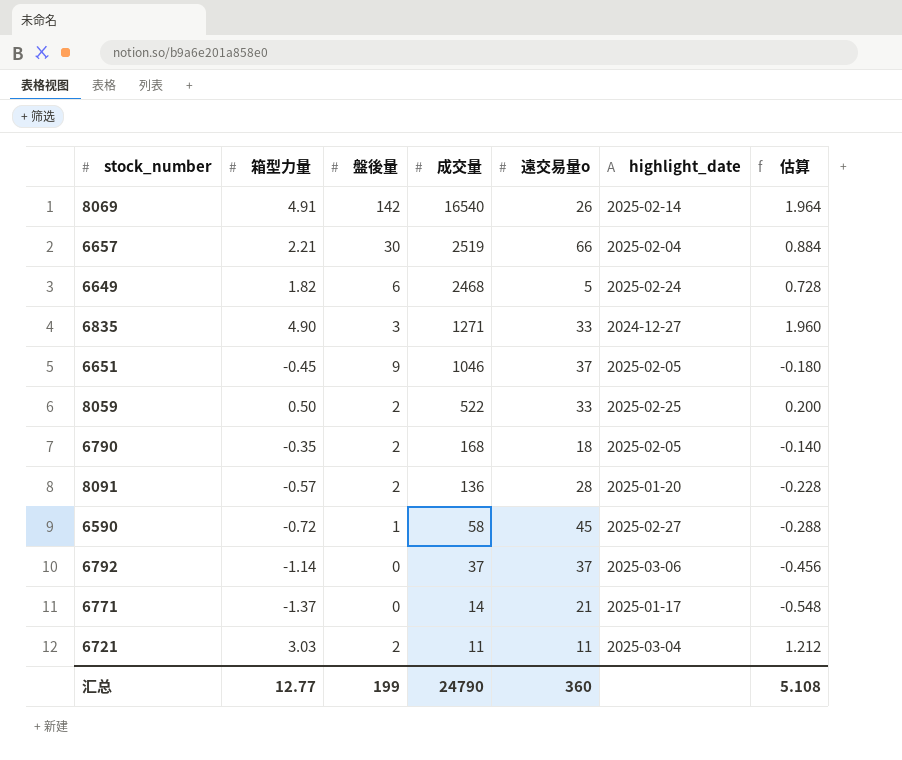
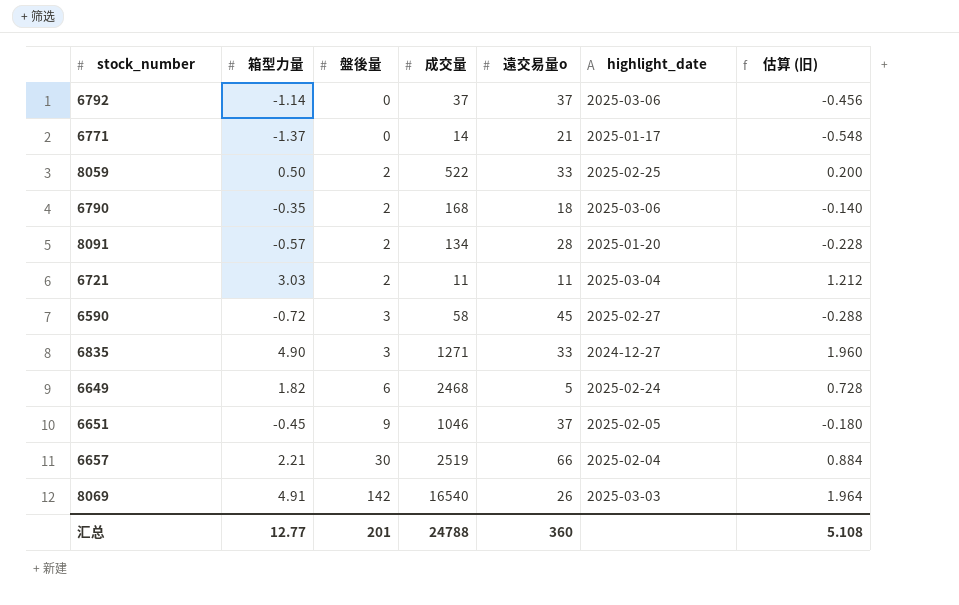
row order: 成交量 descending -> 盤後量 ascending
column name: 估算 -> 估算 (旧)
6790 | highlight_date: 2025-02-05 -> 2025-03-06
8091 | 成交量: 136 -> 134
6590 | 盤後量: 1 -> 3
8069 | highlight_date: 2025-02-14 -> 2025-03-03
汇总 | 盤後量: 199 -> 201
汇总 | 成交量: 24790 -> 24788

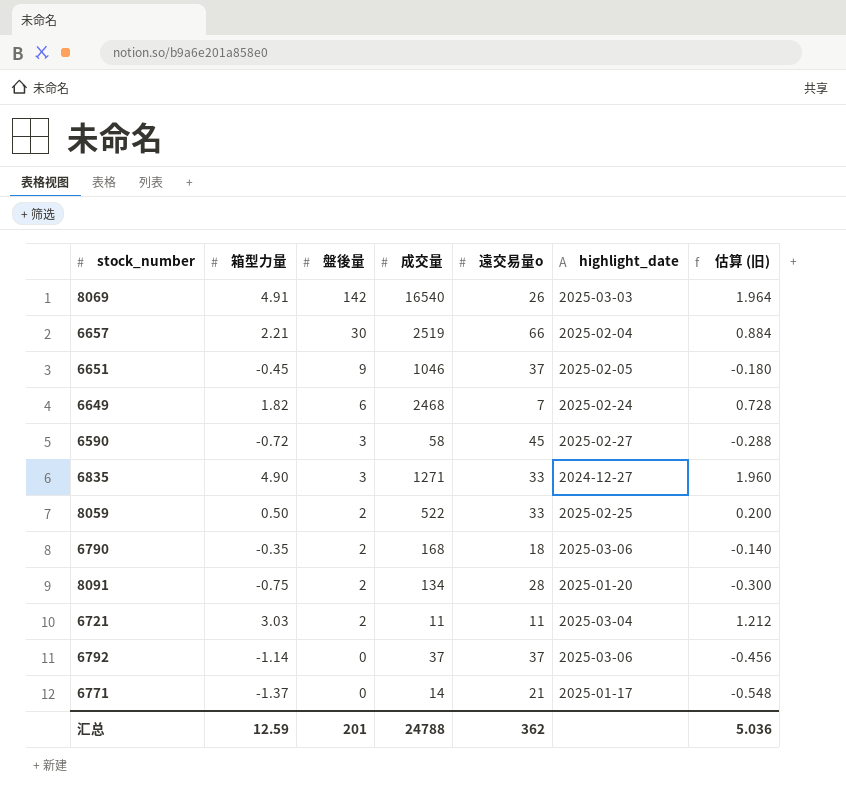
row order: 盤後量 ascending -> 盤後量 descending
6649 | 遠交易量o: 5 -> 7
8091 | 箱型力量: -0.57 -> -0.75
8091 | 估算 (旧): -0.228 -> -0.300
汇总 | 箱型力量: 12.77 -> 12.59
汇总 | 遠交易量o: 360 -> 362
汇总 | 估算 (旧): 5.108 -> 5.036

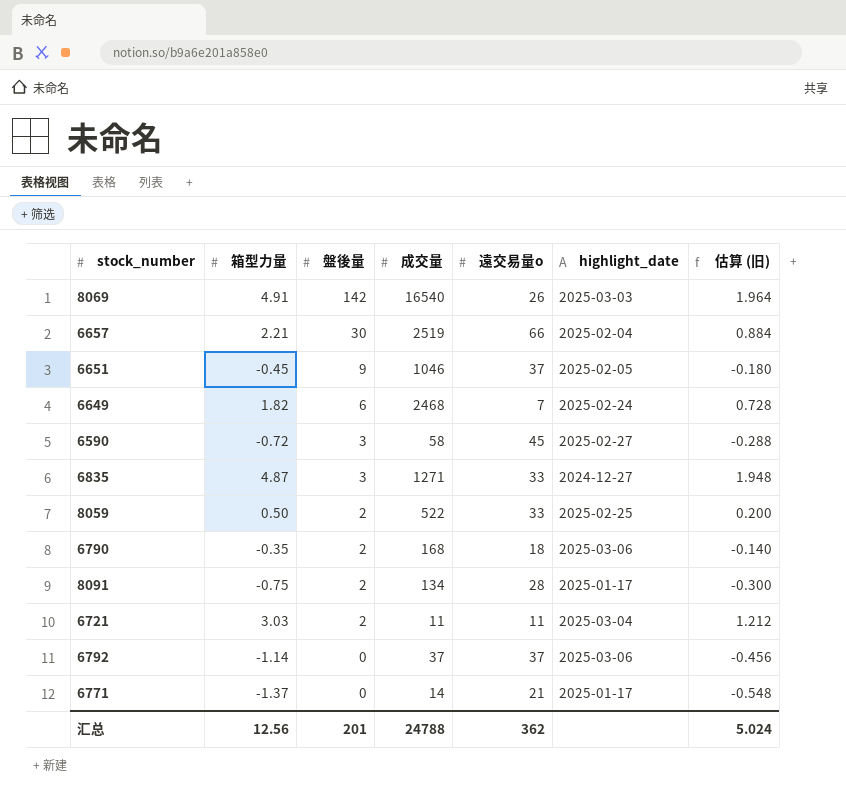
6835 | 箱型力量: 4.90 -> 4.87
6835 | 估算 (旧): 1.960 -> 1.948
8091 | highlight_date: 2025-01-20 -> 2025-01-17
汇总 | 箱型力量: 12.59 -> 12.56
汇总 | 估算 (旧): 5.036 -> 5.024

